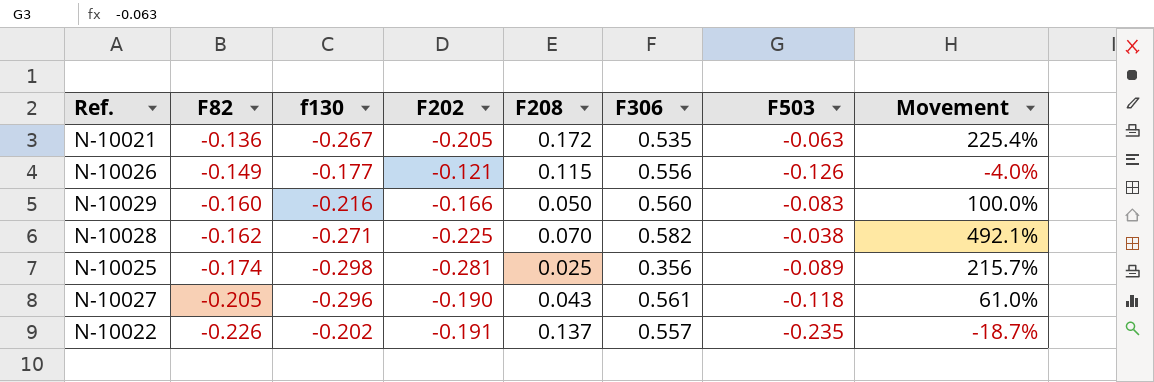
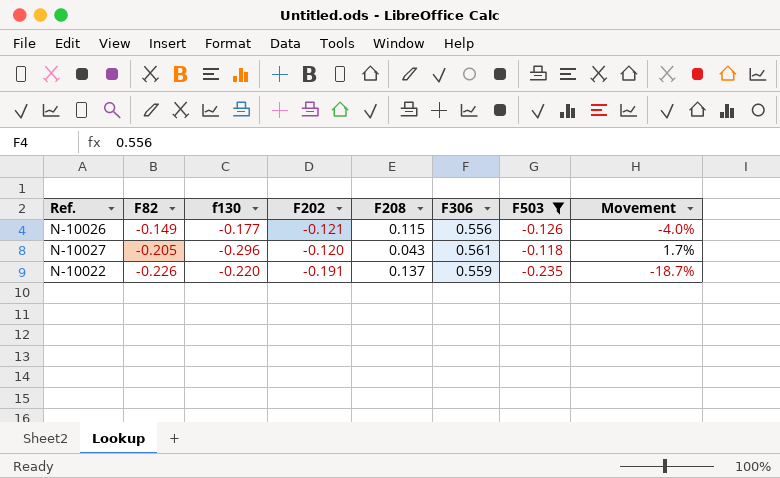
filter: none -> F503 <= -0.118
N-10027 | F202: -0.190 -> -0.120
N-10027 | Movement: 61.0% -> 1.7%
N-10022 | f130: -0.202 -> -0.220
N-10022 | F306: 0.557 -> 0.559

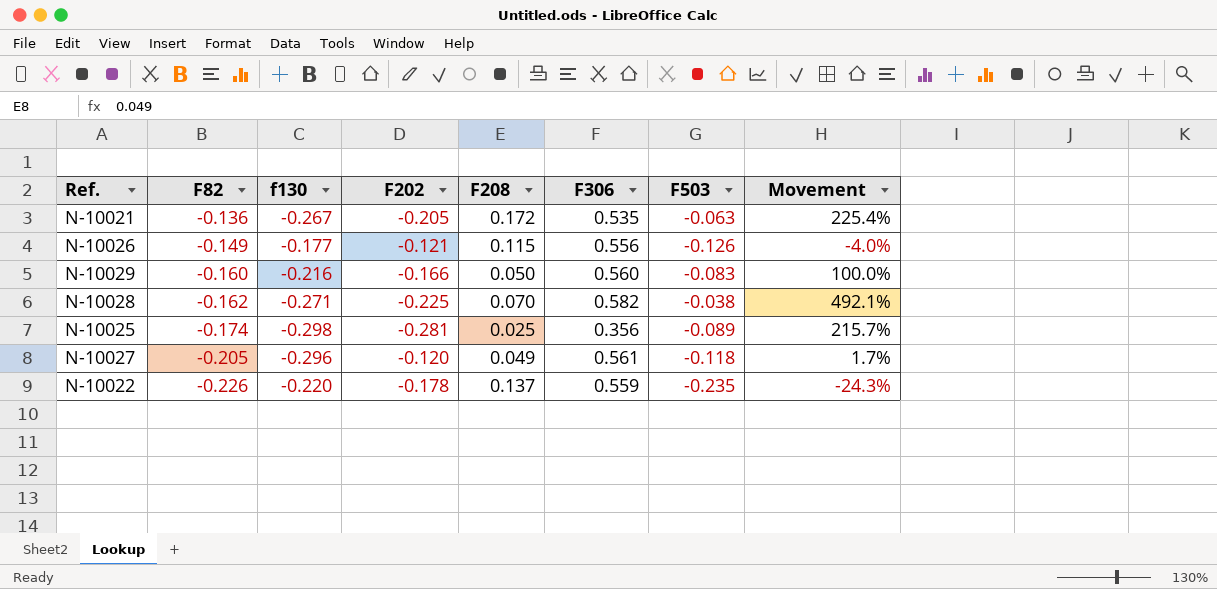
filter: F503 <= -0.118 -> none
N-10027 | F208: 0.043 -> 0.049
N-10022 | F202: -0.191 -> -0.178
N-10022 | Movement: -18.7% -> -24.3%

